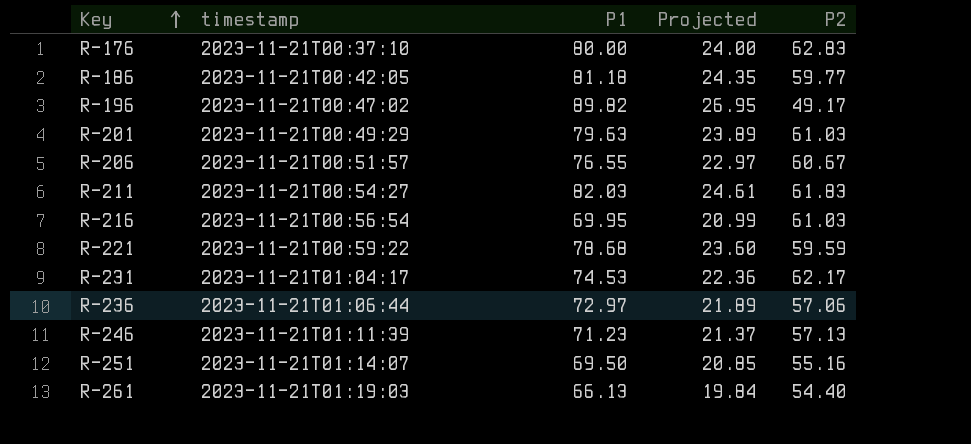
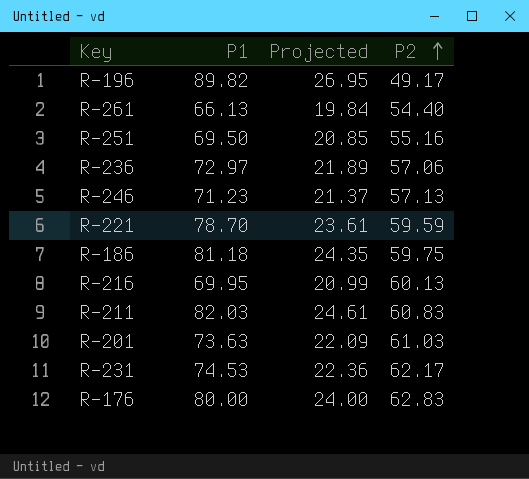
row order: Key ascending -> P2 ascending
column timestamp | position: 2 -> none
row R-206: 2023-11-21T00:51:57 | 76.55 | 22.97 | 60.67 -> none
R-221 | P1: 78.68 -> 78.70
R-221 | Projected: 23.60 -> 23.61
R-186 | P2: 59.77 -> 59.75
R-216 | P2: 61.03 -> 60.13
R-211 | P2: 61.83 -> 60.83
R-201 | P1: 79.63 -> 73.63
R-201 | Projected: 23.89 -> 22.09

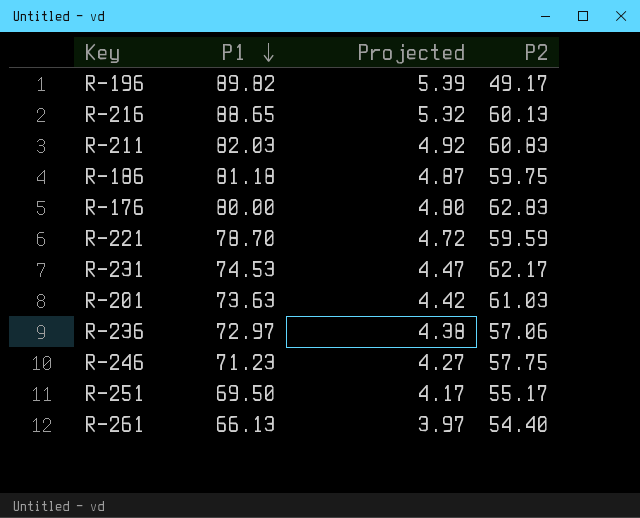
row order: P2 ascending -> P1 descending
column Projected | formula: [P1] * 0.3 -> [P1] * 0.06
R-216 | P1: 69.95 -> 88.65
R-246 | P2: 57.13 -> 57.75
R-251 | P2: 55.16 -> 55.17

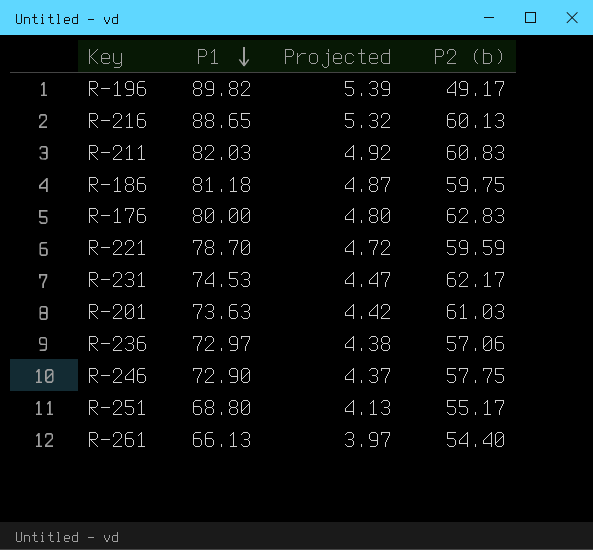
column name: P2 -> P2 (b)
R-246 | P1: 71.23 -> 72.90
R-246 | Projected: 4.27 -> 4.37
R-251 | P1: 69.50 -> 68.80
R-251 | Projected: 4.17 -> 4.13

